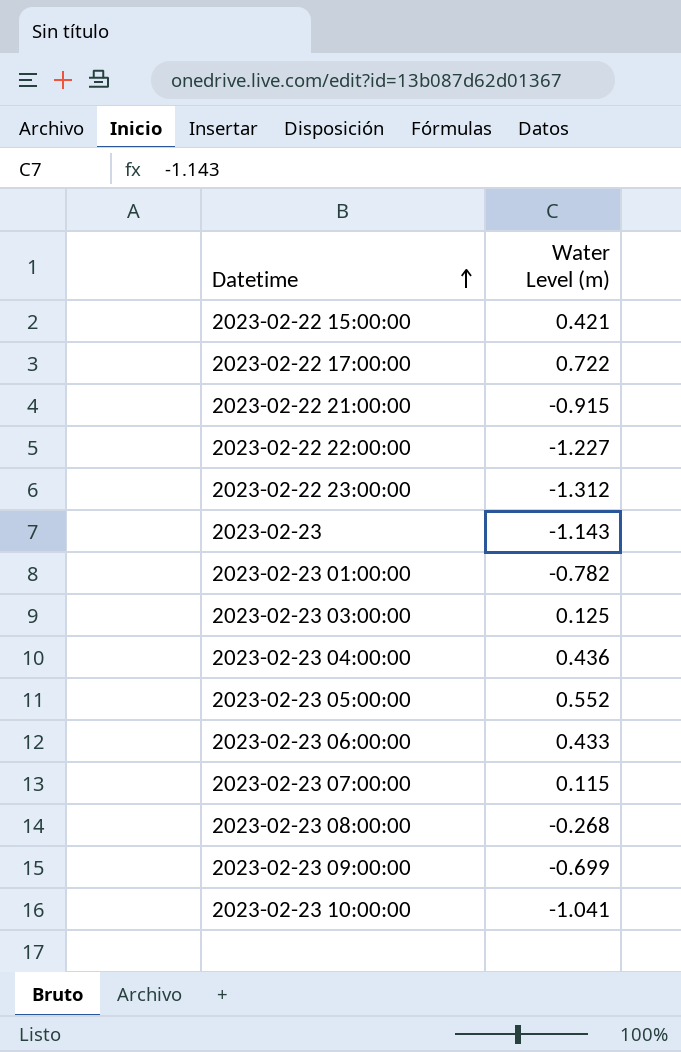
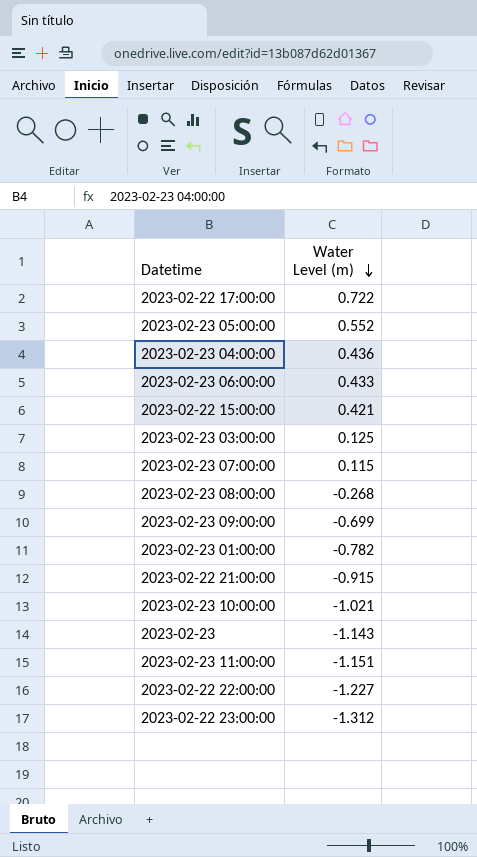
row order: Datetime ascending -> Water Level (m) descending
2023-02-23 10:00:00 | Water Level (m): -1.041 -> -1.021
row 2023-02-23 11:00:00: none -> -1.151

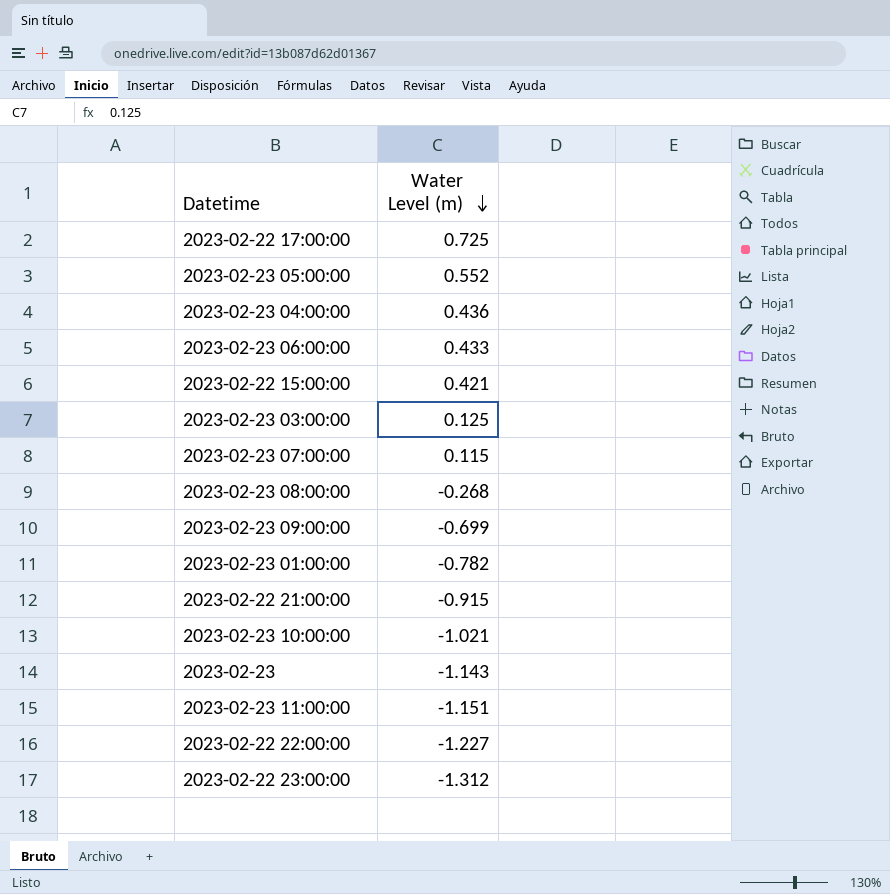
2023-02-22 17:00:00 | Water Level (m): 0.722 -> 0.725

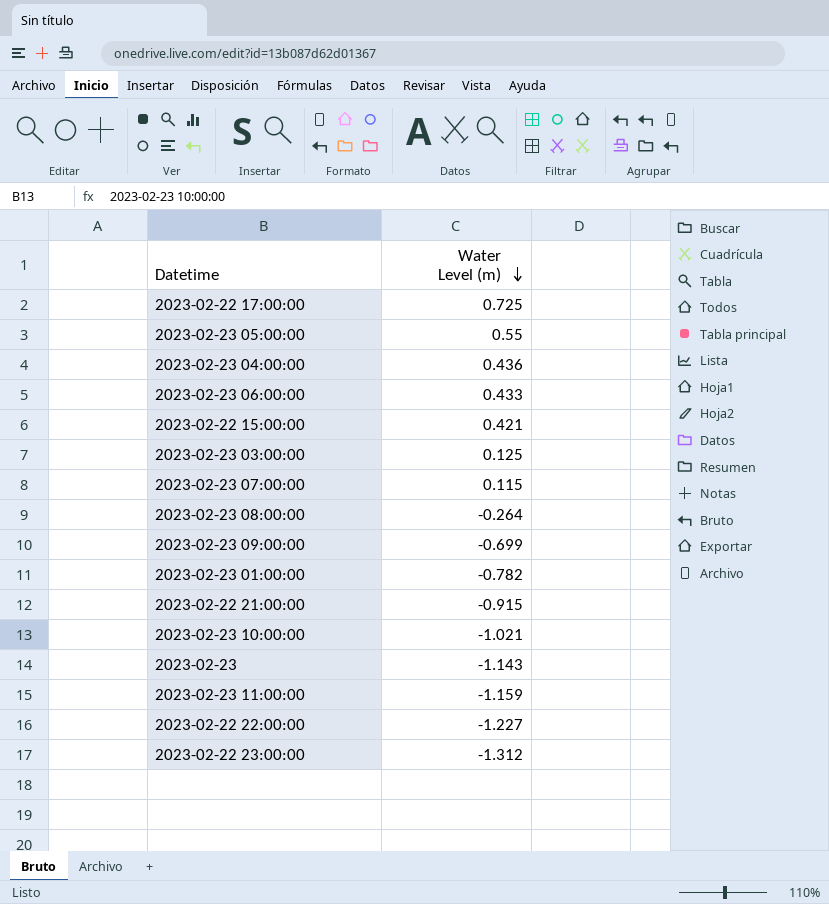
2023-02-23 05:00:00 | Water Level (m): 0.552 -> 0.55
2023-02-23 08:00:00 | Water Level (m): -0.268 -> -0.264
2023-02-23 11:00:00 | Water Level (m): -1.151 -> -1.159

